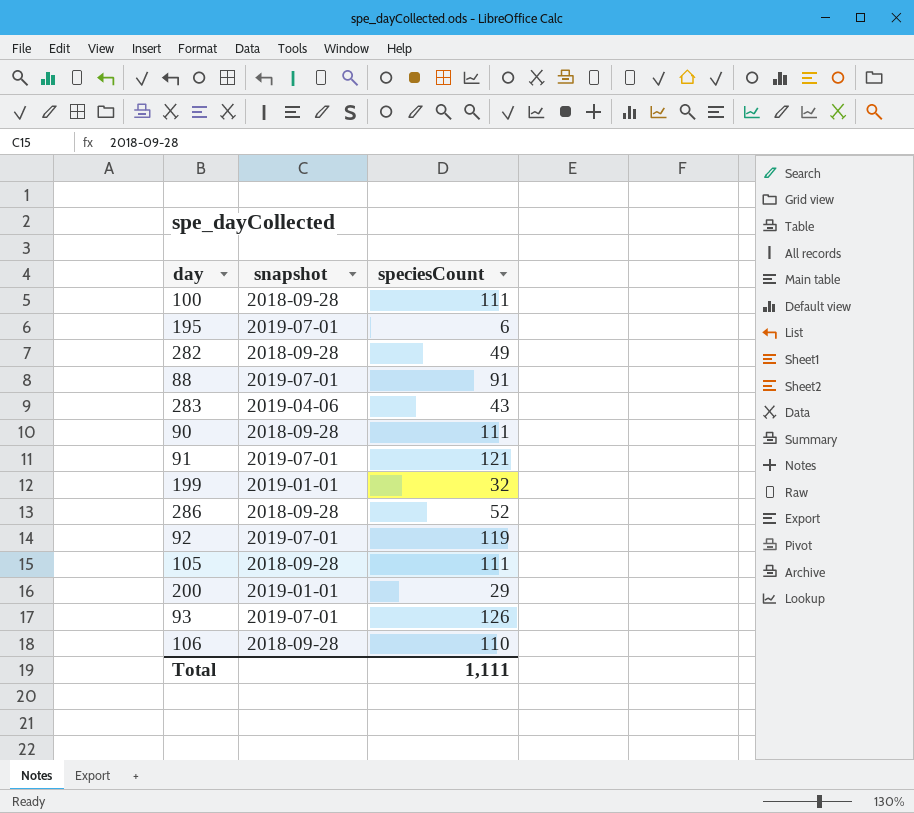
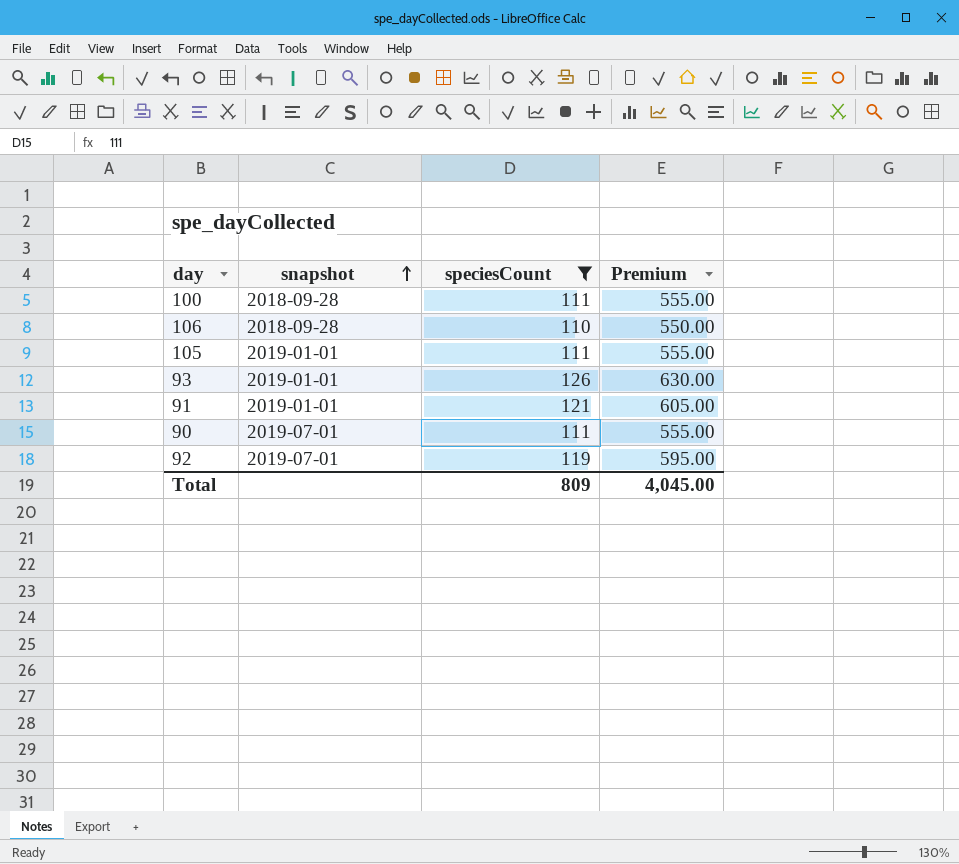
filter: none -> speciesCount >= 110
row order: none -> snapshot ascending
column Premium | formula: none -> [speciesCount] * 5
105 | snapshot: 2018-09-28 -> 2019-01-01
93 | snapshot: 2019-07-01 -> 2019-01-01
91 | snapshot: 2019-07-01 -> 2019-01-01
90 | snapshot: 2018-09-28 -> 2019-07-01
Total | speciesCount: 1,111 -> 809

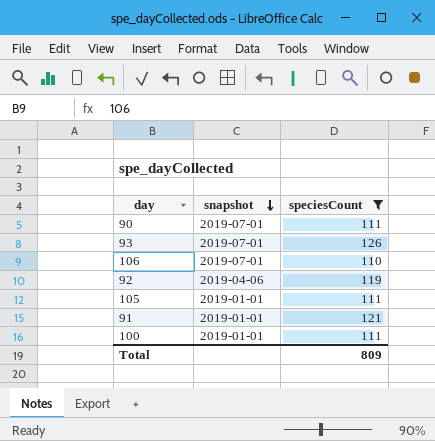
row order: snapshot ascending -> snapshot descending
column Premium | formula: [speciesCount] * 5 -> none
93 | snapshot: 2019-01-01 -> 2019-07-01
106 | snapshot: 2018-09-28 -> 2019-07-01
92 | snapshot: 2019-07-01 -> 2019-04-06
100 | snapshot: 2018-09-28 -> 2019-01-01

